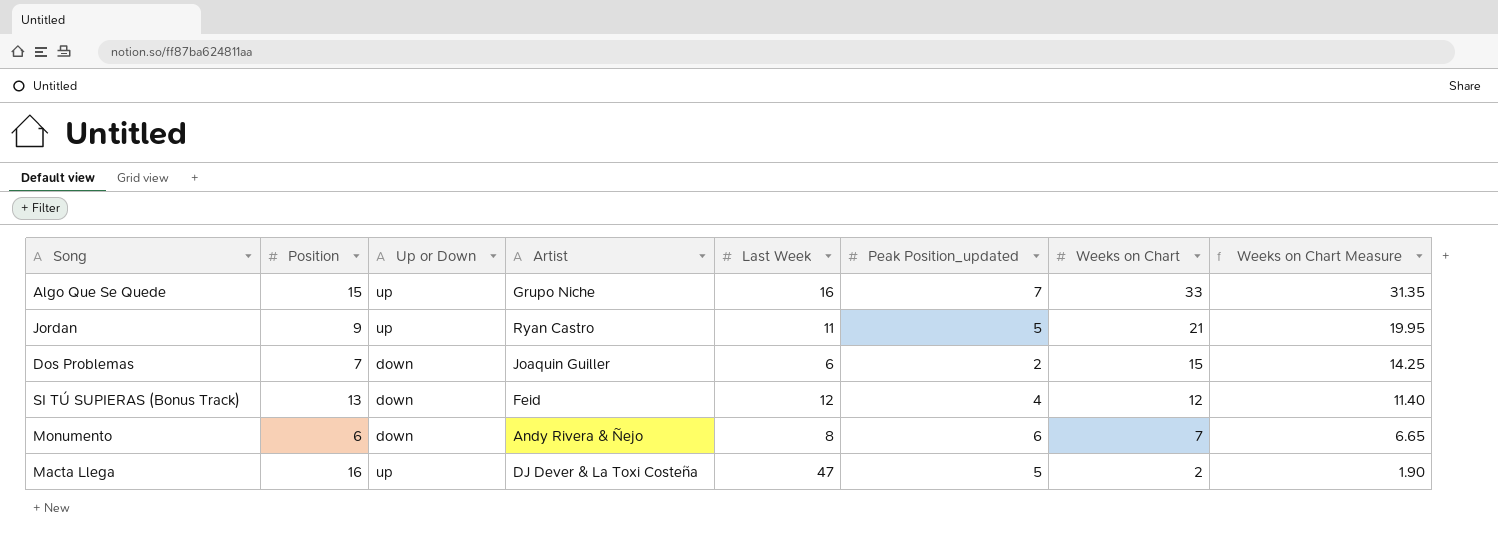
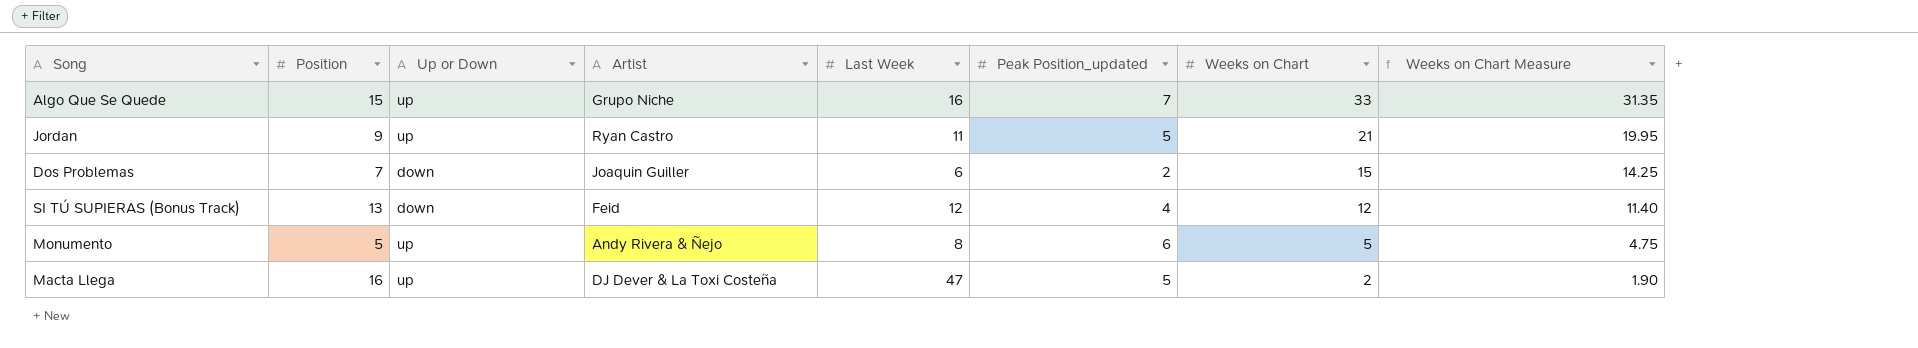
Monumento | Position: 6 -> 5
Monumento | Up or Down: down -> up
Monumento | Weeks on Chart: 7 -> 5
Monumento | Weeks on Chart Measure: 6.65 -> 4.75

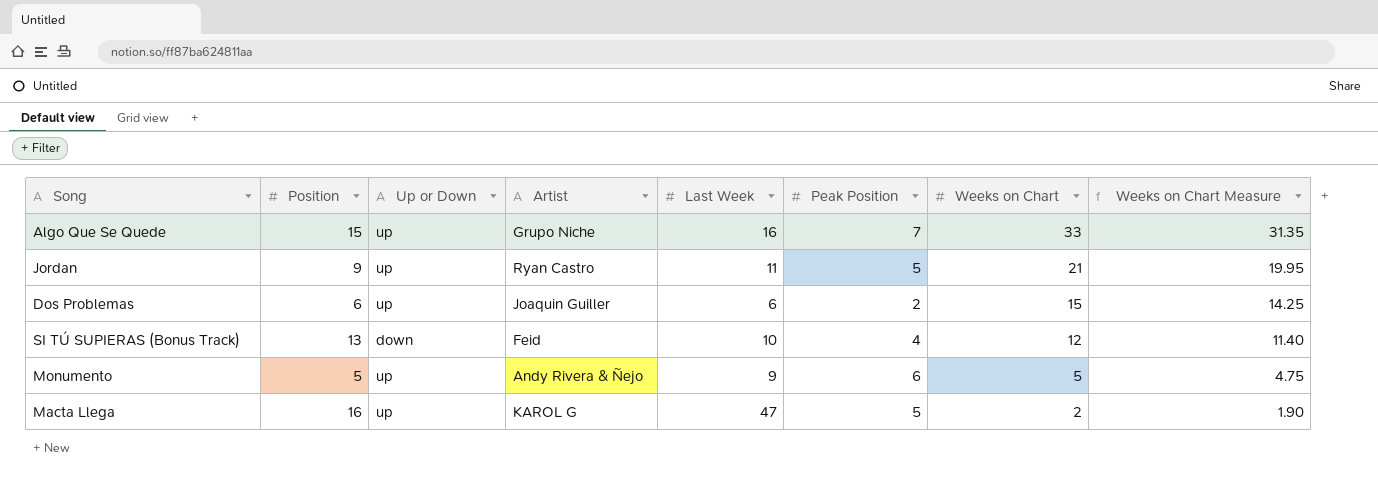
column name: Peak Position_updated -> Peak Position
Dos Problemas | Position: 7 -> 6
Dos Problemas | Up or Down: down -> up
SI TÚ SUPIERAS (Bonus Track) | Last Week: 12 -> 10
Monumento | Last Week: 8 -> 9
Macta Llega | Artist: DJ Dever & La Toxi Costeña -> KAROL G

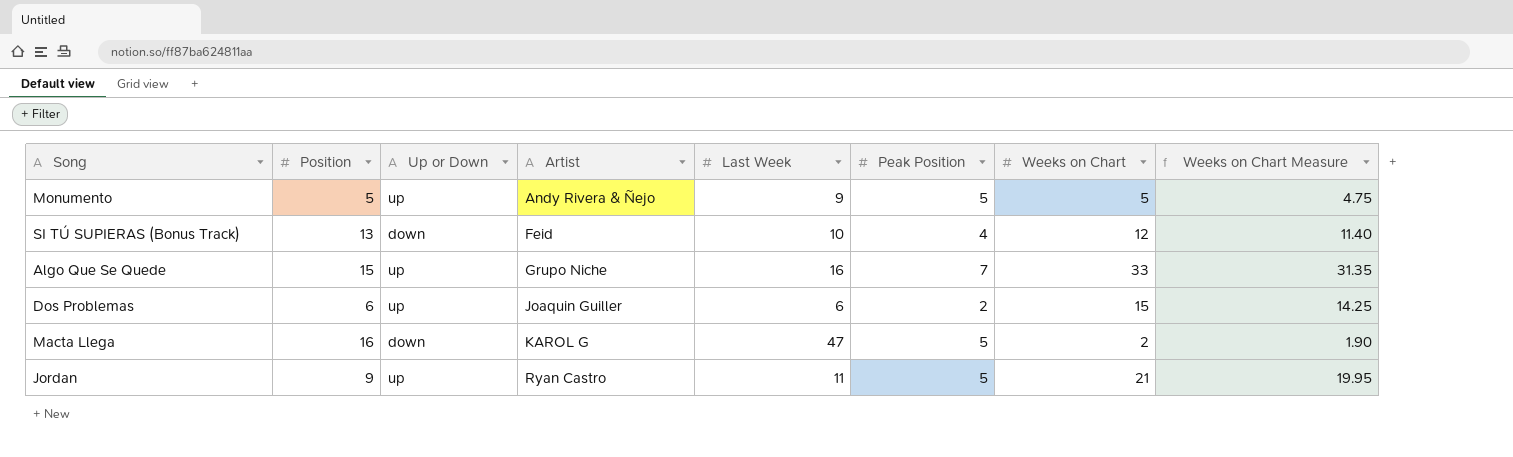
row order: Weeks on Chart descending -> Artist ascending
Monumento | Peak Position: 6 -> 5
Macta Llega | Up or Down: up -> down

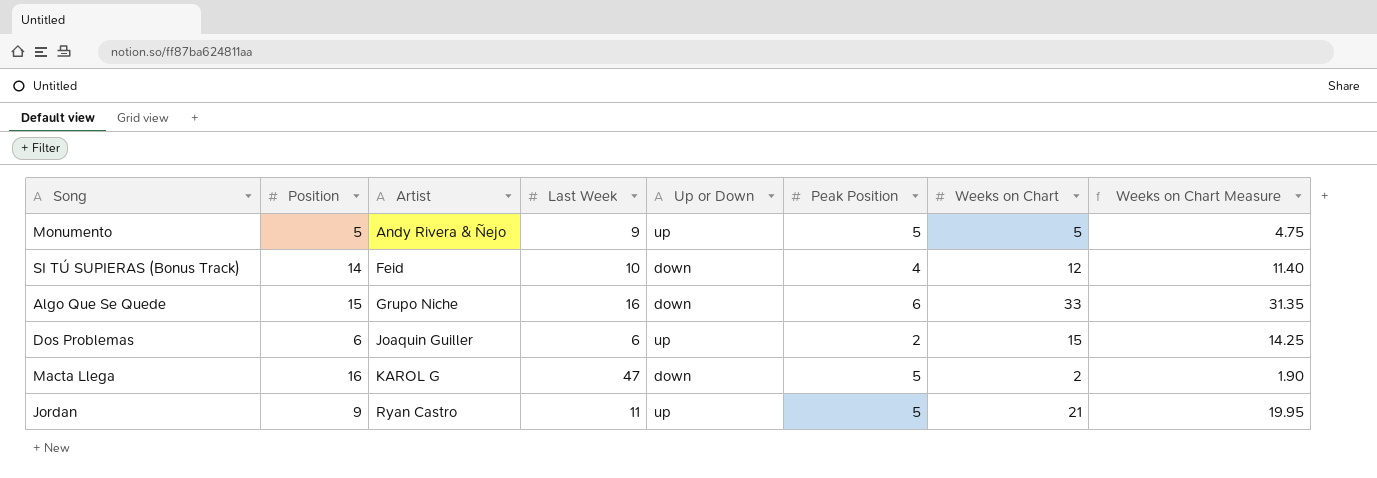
column Up or Down | position: 3 -> 5
SI TÚ SUPIERAS (Bonus Track) | Position: 13 -> 14
Algo Que Se Quede | Up or Down: up -> down
Algo Que Se Quede | Peak Position: 7 -> 6

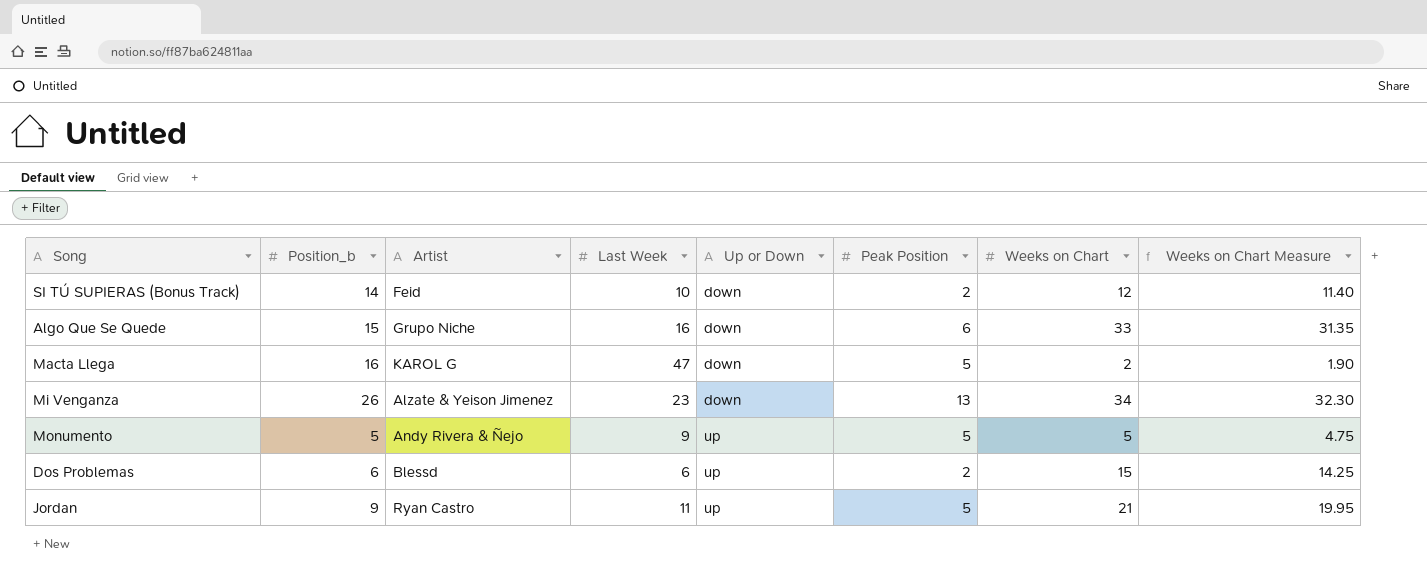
row order: Artist ascending -> Up or Down ascending
column name: Position -> Position_b
SI TÚ SUPIERAS (Bonus Track) | Peak Position: 4 -> 2
row Mi Venganza: none -> 26 | Alzate & Yeison Jimenez | 23 | down | 13 | 34 | 32.30
Dos Problemas | Artist: Joaquin Guiller -> Blessd

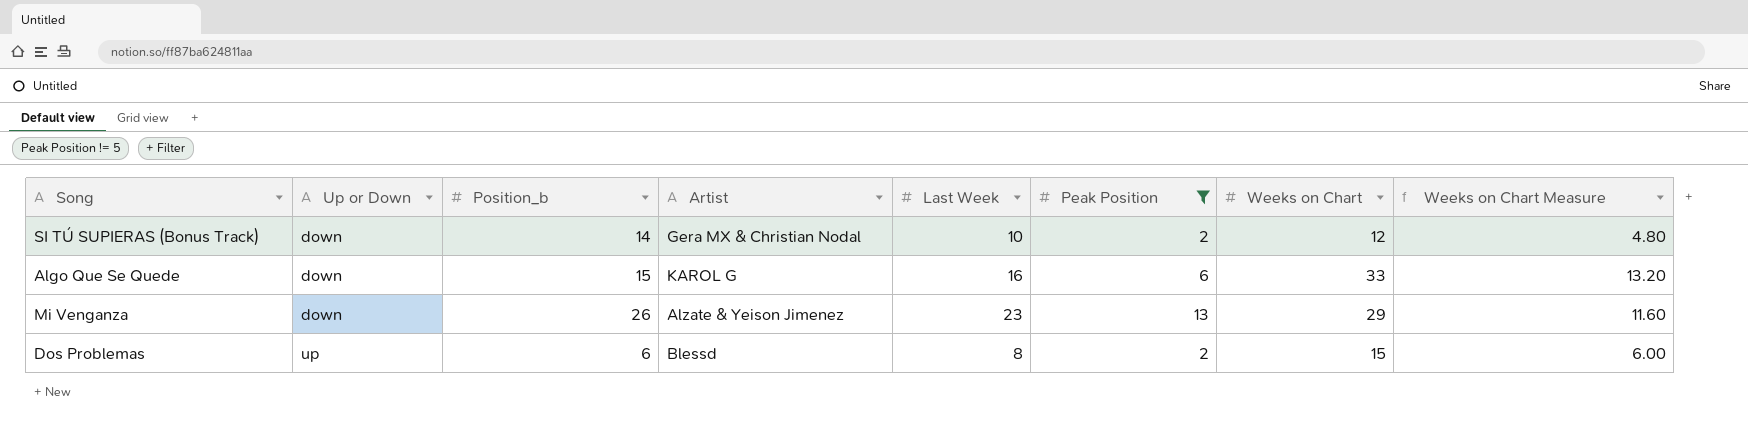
filter: none -> Peak Position != 5
column Up or Down | position: 5 -> 2
column Weeks on Chart Measure | formula: [Weeks on Chart] * 0.95 -> [Weeks on Chart] * 0.4
SI TÚ SUPIERAS (Bonus Track) | Artist: Feid -> Gera MX & Christian Nodal
Algo Que Se Quede | Artist: Grupo Niche -> KAROL G
Mi Venganza | Weeks on Chart: 34 -> 29
Dos Problemas | Last Week: 6 -> 8

